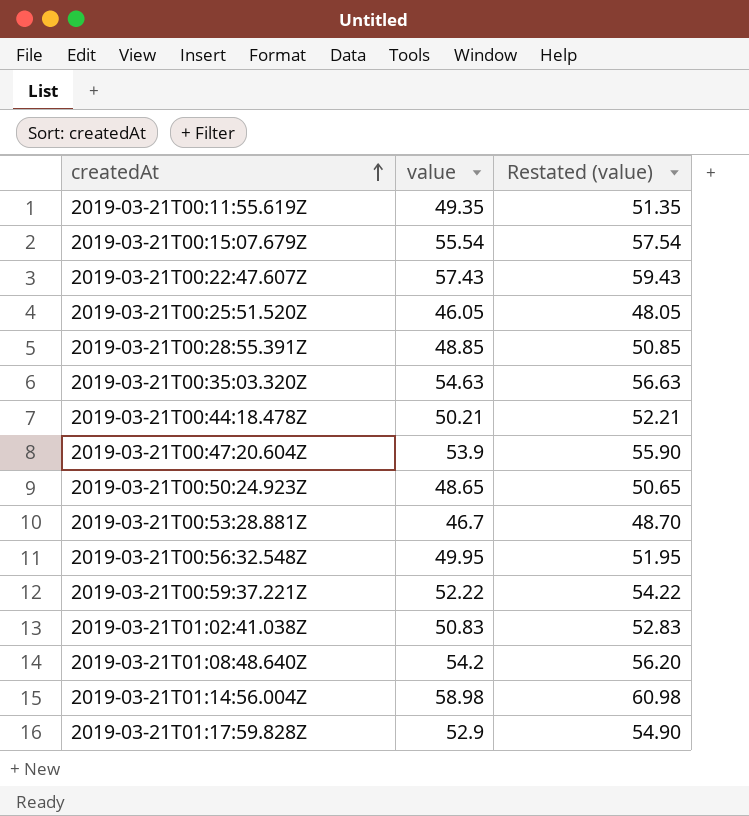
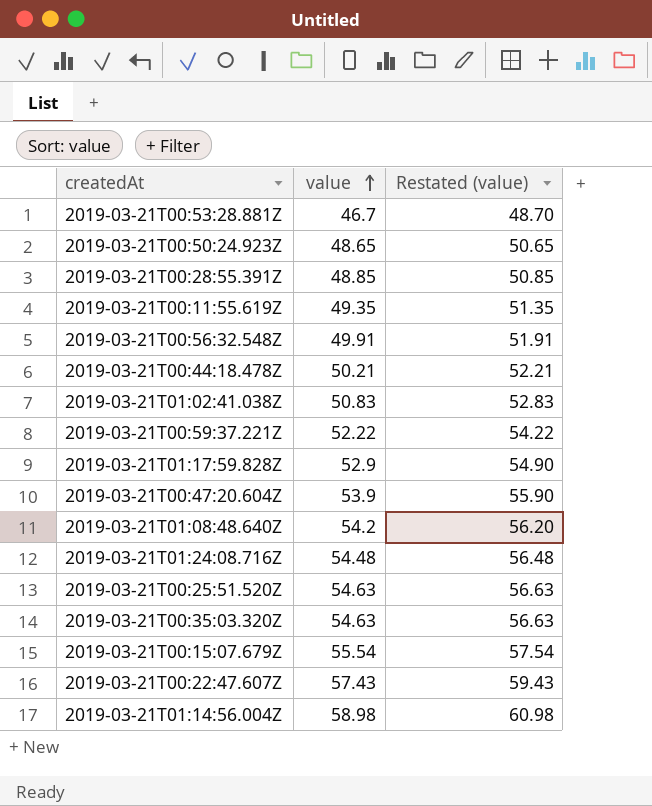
row order: createdAt ascending -> value ascending
2019-03-21T00:56:32.548Z | value: 49.95 -> 49.91
2019-03-21T00:56:32.548Z | Restated (value): 51.95 -> 51.91
row 2019-03-21T01:24:08.716Z: none -> 54.48 | 56.48
2019-03-21T00:25:51.520Z | value: 46.05 -> 54.63
2019-03-21T00:25:51.520Z | Restated (value): 48.05 -> 56.63

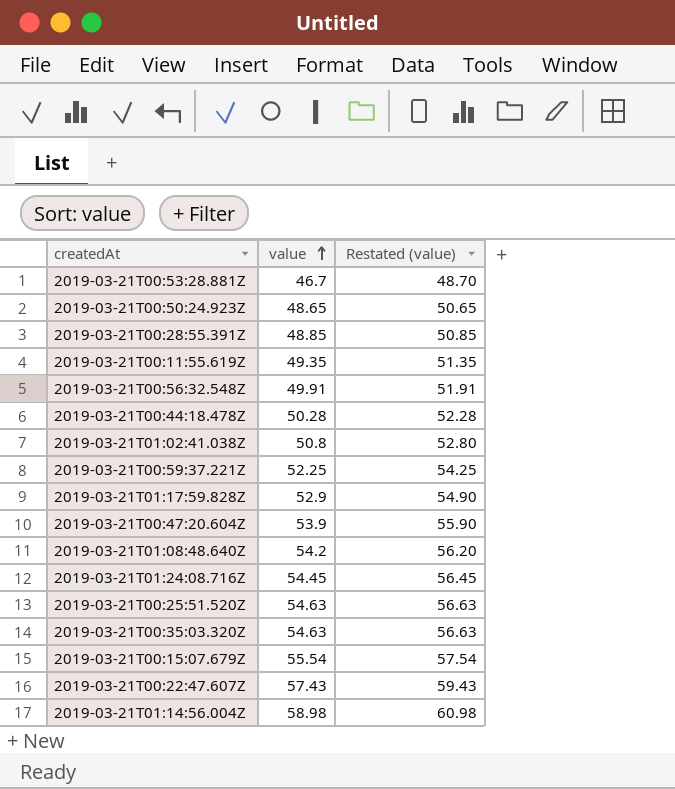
2019-03-21T00:44:18.478Z | value: 50.21 -> 50.28
2019-03-21T00:44:18.478Z | Restated (value): 52.21 -> 52.28
2019-03-21T01:02:41.038Z | value: 50.83 -> 50.8
2019-03-21T01:02:41.038Z | Restated (value): 52.83 -> 52.80
2019-03-21T00:59:37.221Z | value: 52.22 -> 52.25
2019-03-21T00:59:37.221Z | Restated (value): 54.22 -> 54.25
2019-03-21T01:24:08.716Z | value: 54.48 -> 54.45
2019-03-21T01:24:08.716Z | Restated (value): 56.48 -> 56.45

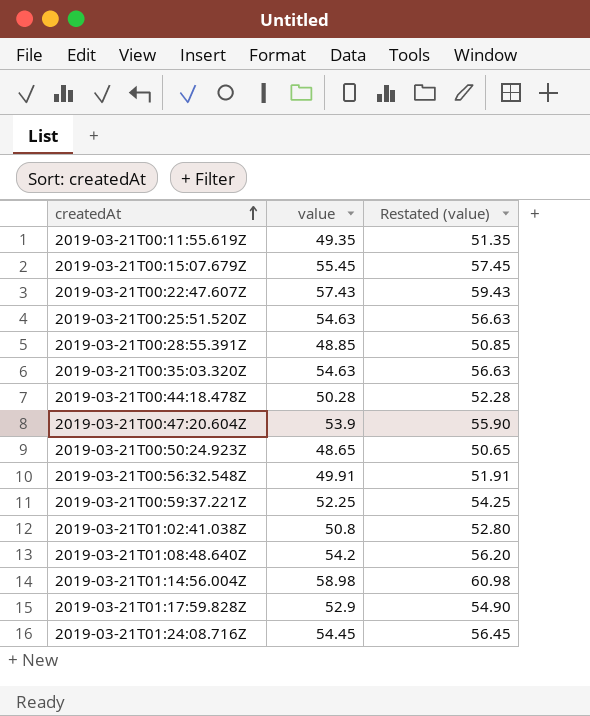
row order: value ascending -> createdAt ascending
row 2019-03-21T00:53:28.881Z: 46.7 | 48.70 -> none
2019-03-21T00:15:07.679Z | value: 55.54 -> 55.45
2019-03-21T00:15:07.679Z | Restated (value): 57.54 -> 57.45

